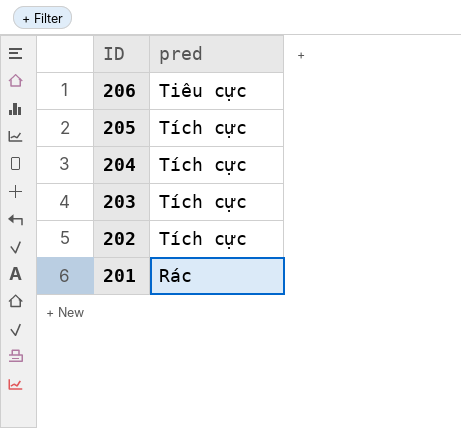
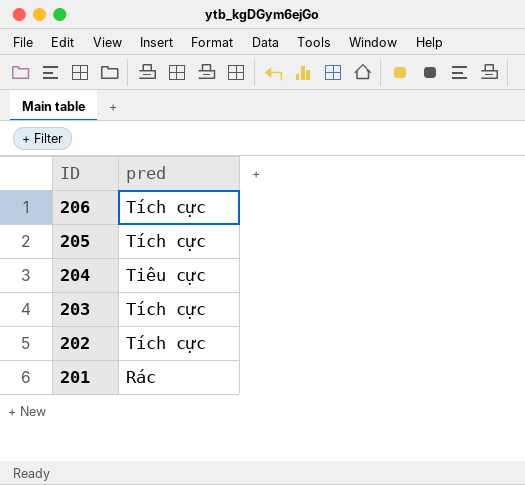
206 | pred: Tiêu cực -> Tích cực
204 | pred: Tích cực -> Tiêu cực

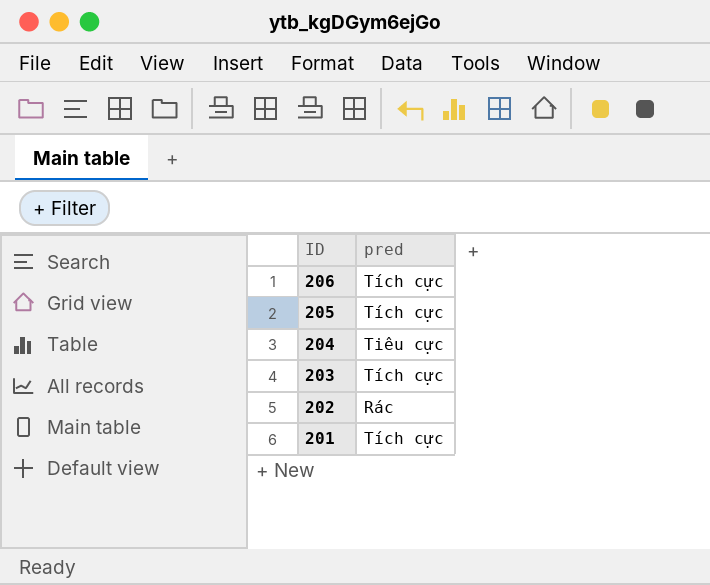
202 | pred: Tích cực -> Rác
201 | pred: Rác -> Tích cực

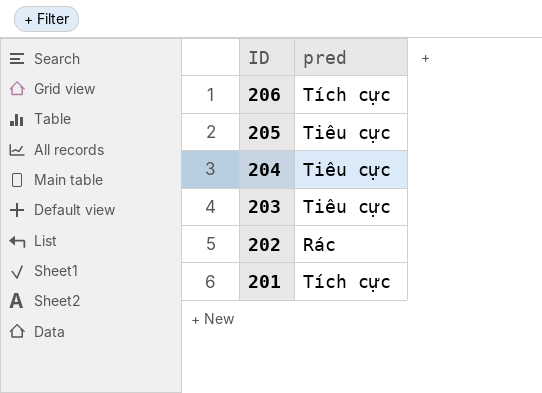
205 | pred: Tích cực -> Tiêu cực
203 | pred: Tích cực -> Tiêu cực

